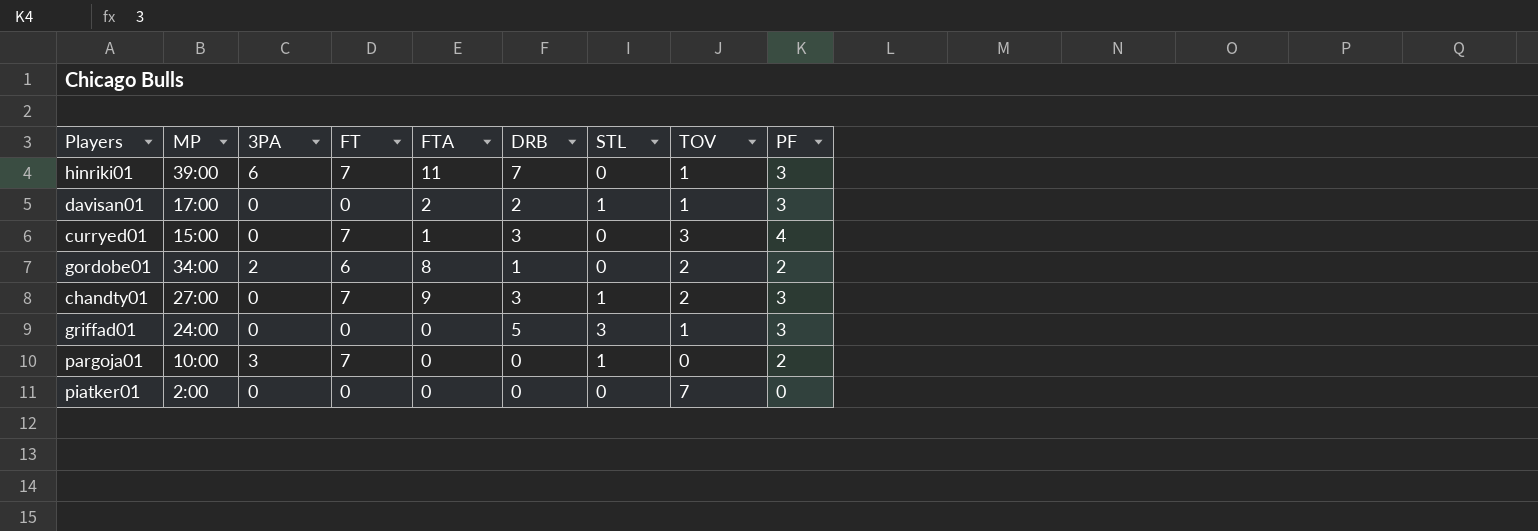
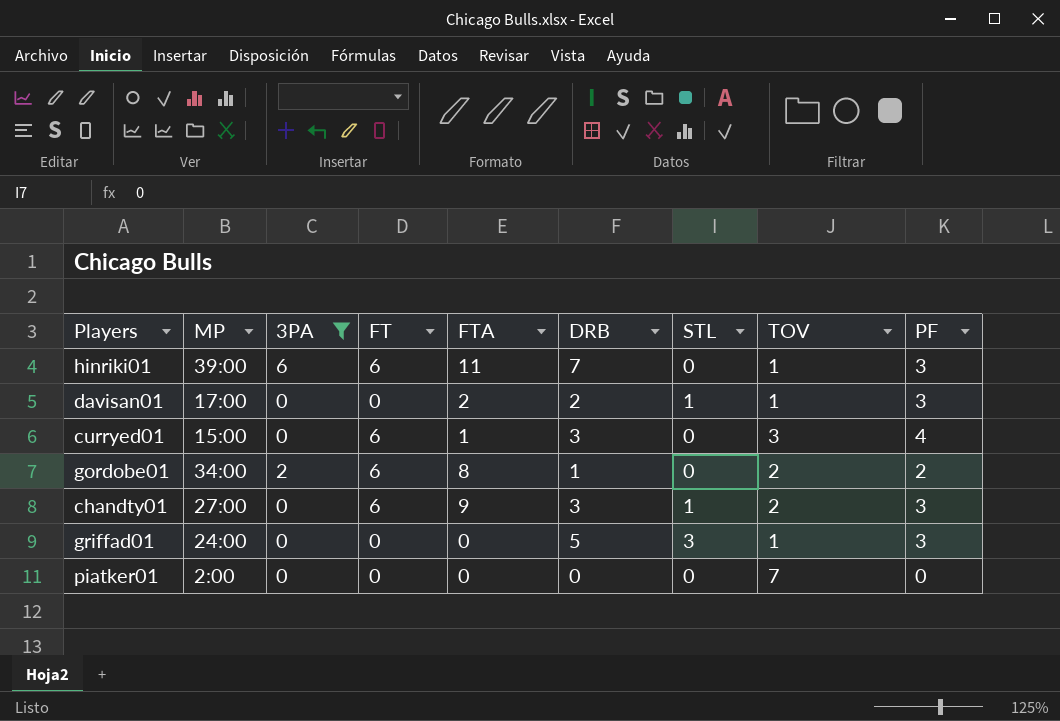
filter: none -> 3PA != 3
hinriki01 | FT: 7 -> 6
curryed01 | FT: 7 -> 6
chandty01 | FT: 7 -> 6

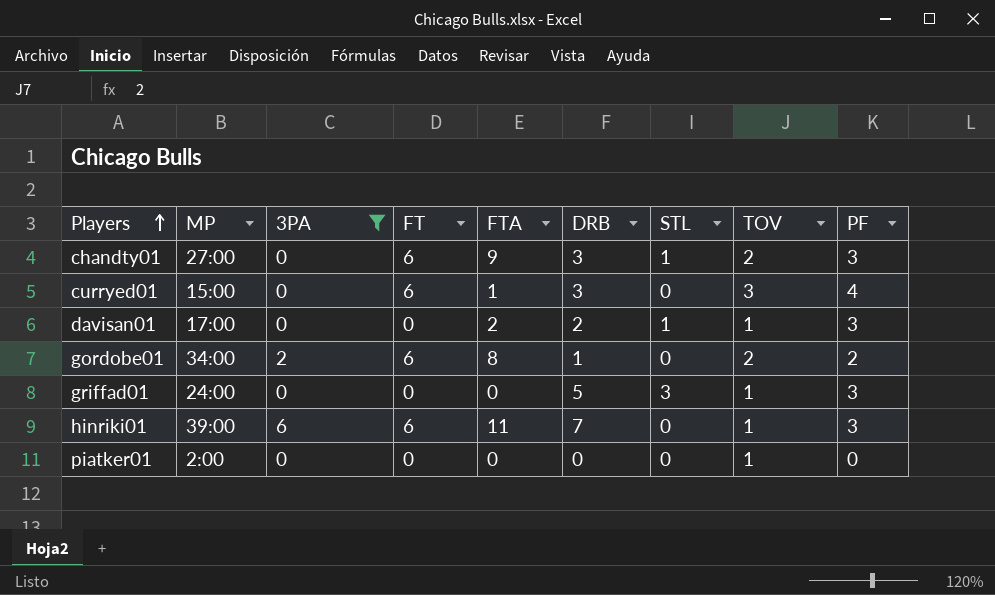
row order: none -> Players ascending
piatker01 | TOV: 7 -> 1

